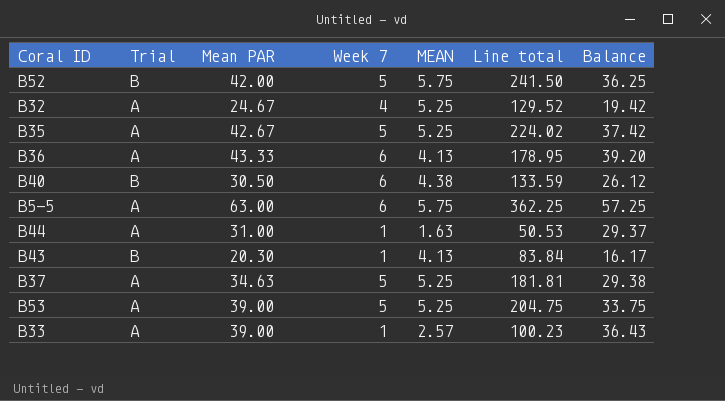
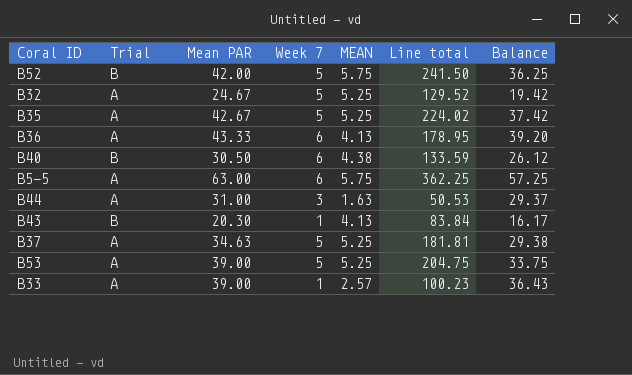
B32 | Week 7: 4 -> 5
B44 | Week 7: 1 -> 3

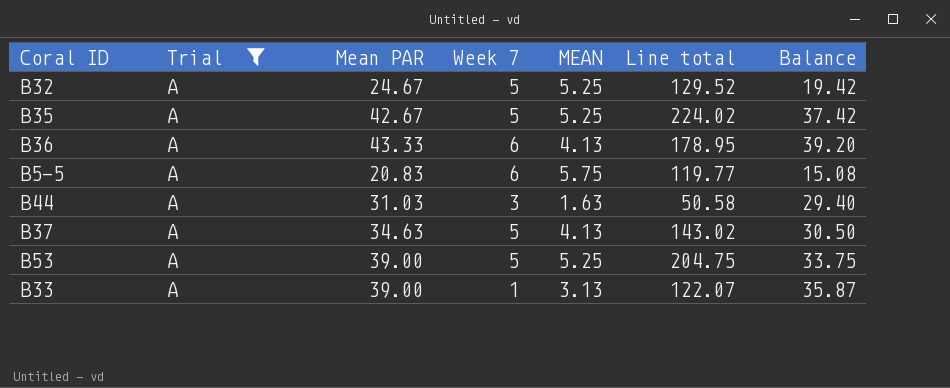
filter: none -> Trial = A
B5-5 | Mean PAR: 63.00 -> 20.83
B5-5 | Line total: 362.25 -> 119.77
B5-5 | Balance: 57.25 -> 15.08
B44 | Mean PAR: 31.00 -> 31.03
B44 | Line total: 50.53 -> 50.58
B44 | Balance: 29.37 -> 29.40
B37 | MEAN: 5.25 -> 4.13
B37 | Line total: 181.81 -> 143.02
B37 | Balance: 29.38 -> 30.50
B33 | MEAN: 2.57 -> 3.13
B33 | Line total: 100.23 -> 122.07
B33 | Balance: 36.43 -> 35.87

